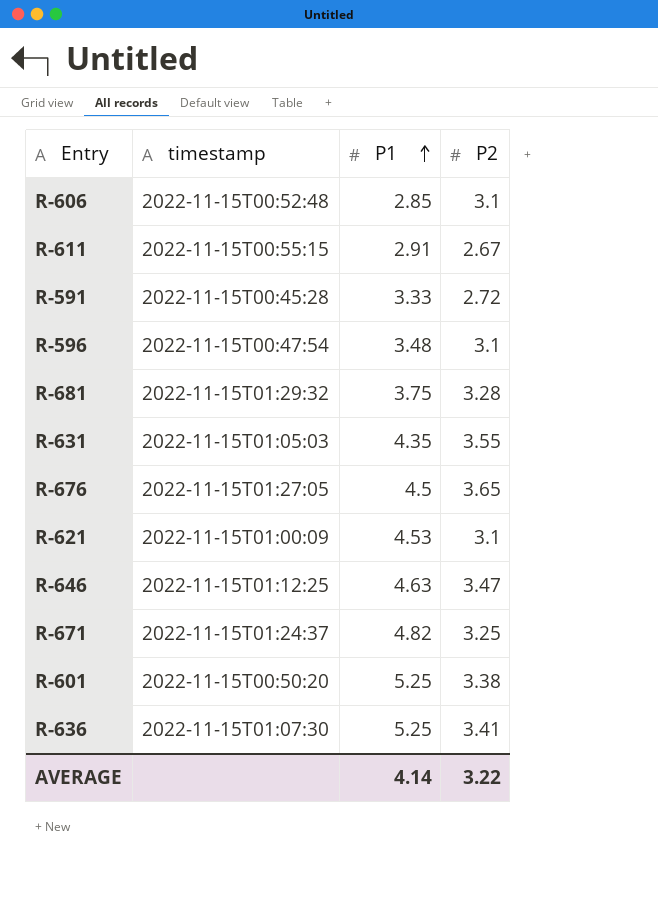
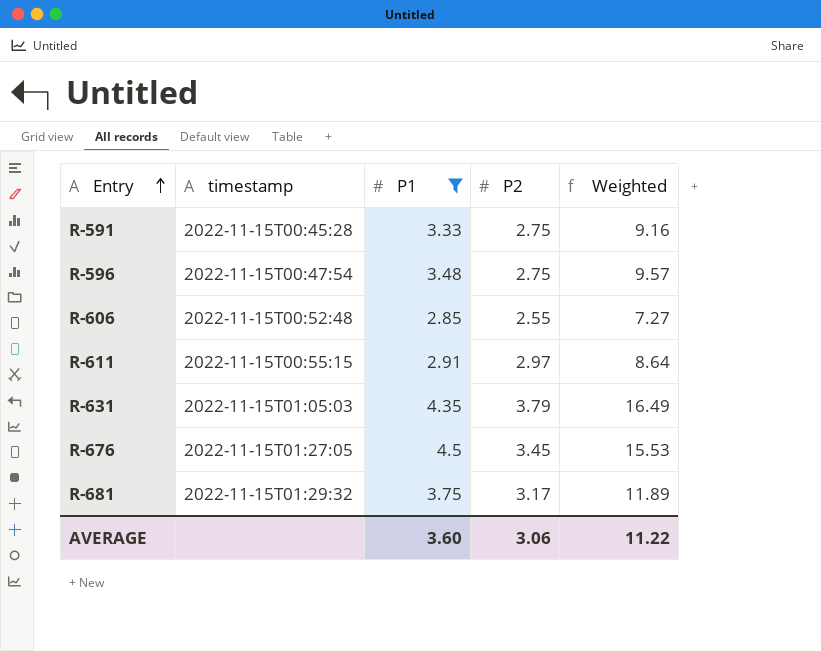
filter: none -> P1 <= 4.5
row order: P1 ascending -> Entry ascending
column Weighted | formula: none -> [P1] * [P2]
R-591 | P2: 2.72 -> 2.75
R-596 | P2: 3.1 -> 2.75
R-606 | P2: 3.1 -> 2.55
R-611 | P2: 2.67 -> 2.97
R-631 | P2: 3.55 -> 3.79
R-676 | P2: 3.65 -> 3.45
R-681 | P2: 3.28 -> 3.17
AVERAGE | P1: 4.14 -> 3.60
AVERAGE | P2: 3.22 -> 3.06

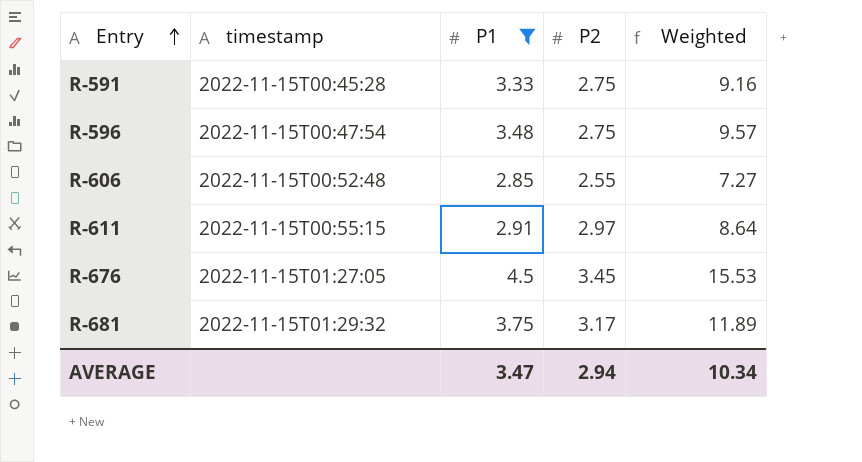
row R-631: 2022-11-15T01:05:03 | 4.35 | 3.79 | 16.49 -> none
AVERAGE | P1: 3.60 -> 3.47
AVERAGE | P2: 3.06 -> 2.94
AVERAGE | Weighted: 11.22 -> 10.34

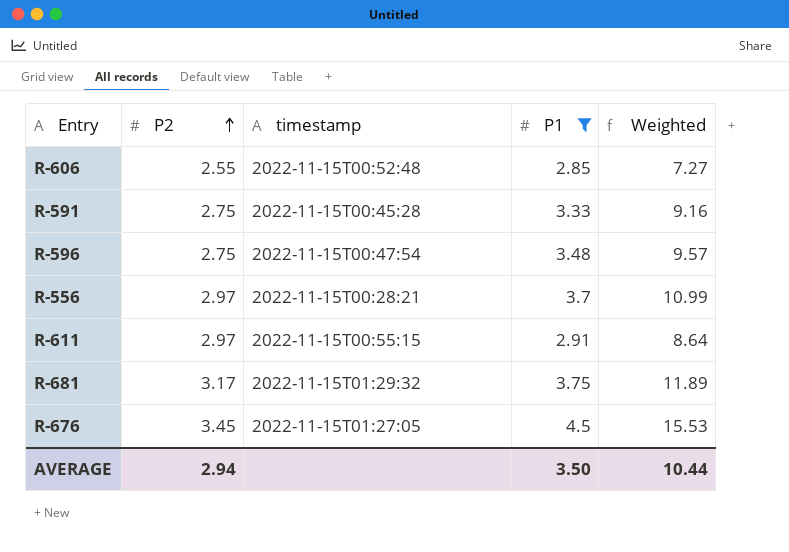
row order: Entry ascending -> P2 ascending
column P2 | position: 4 -> 2
row R-556: none -> 2.97 | 2022-11-15T00:28:21 | 3.7 | 10.99
AVERAGE | P1: 3.47 -> 3.50
AVERAGE | Weighted: 10.34 -> 10.44

